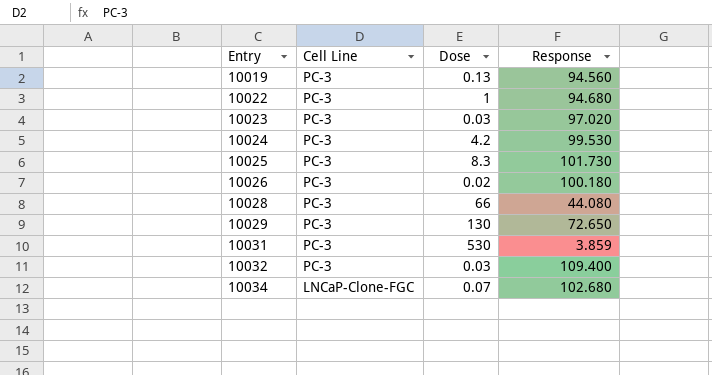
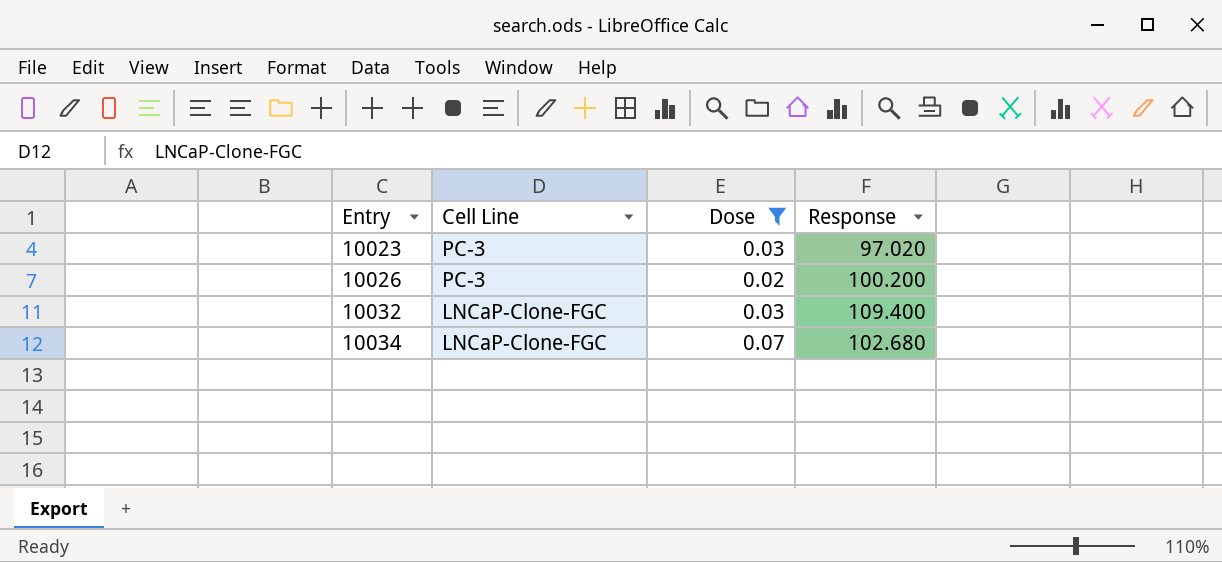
filter: none -> Dose <= 0.07
10026 | Response: 100.180 -> 100.200
10032 | Cell Line: PC-3 -> LNCaP-Clone-FGC

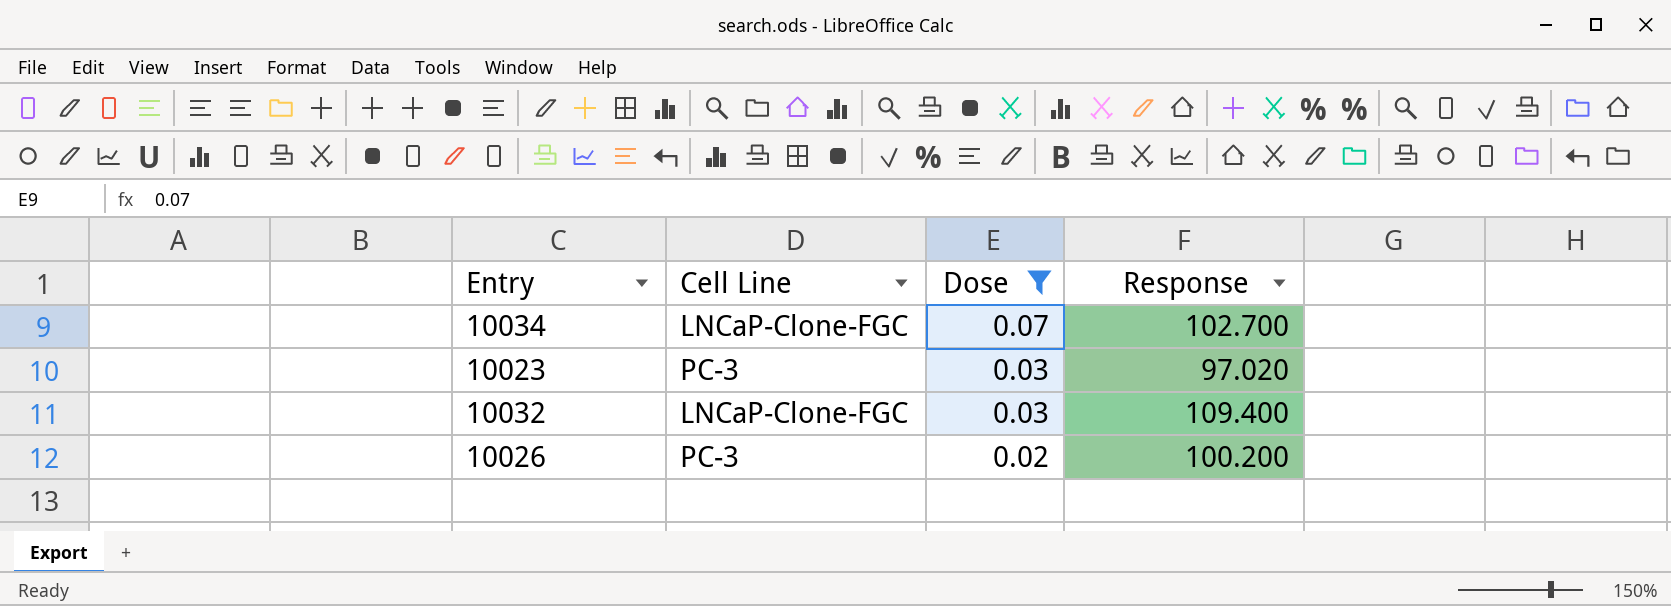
row order: Entry ascending -> Dose descending
10034 | Response: 102.680 -> 102.700

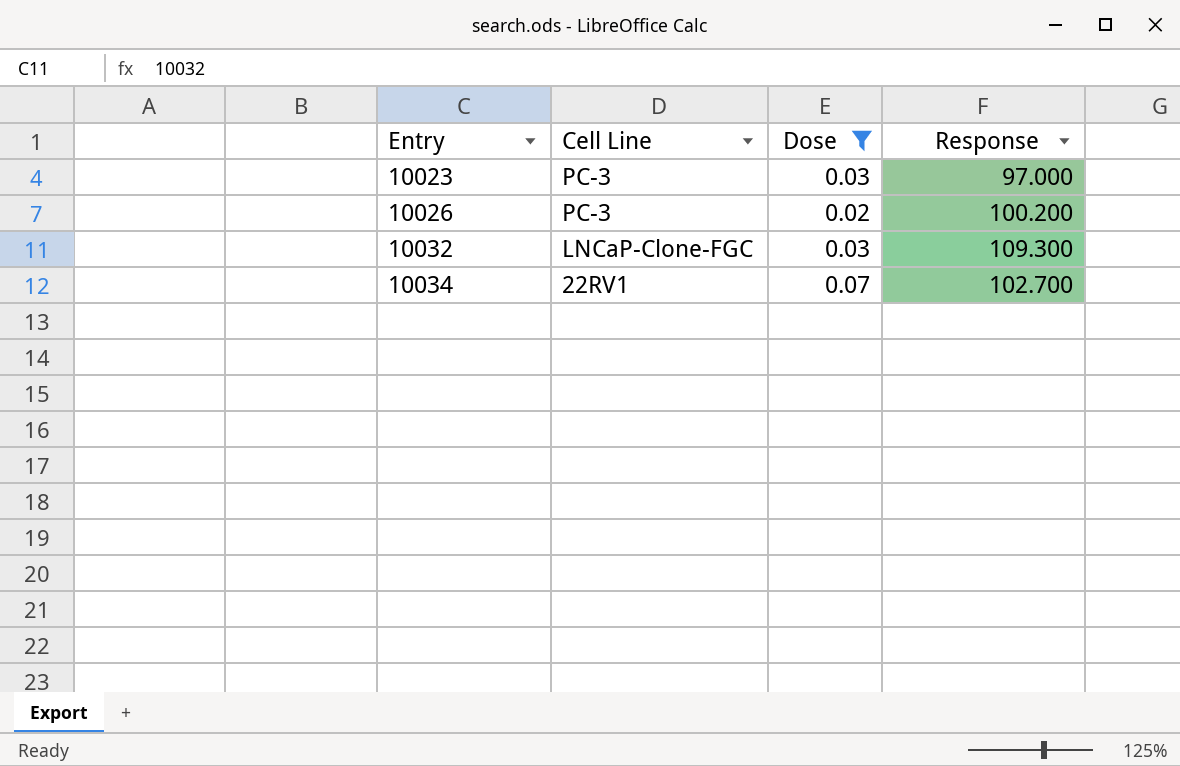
row order: Dose descending -> Entry ascending
10023 | Response: 97.020 -> 97.000
10032 | Response: 109.400 -> 109.300
10034 | Cell Line: LNCaP-Clone-FGC -> 22RV1

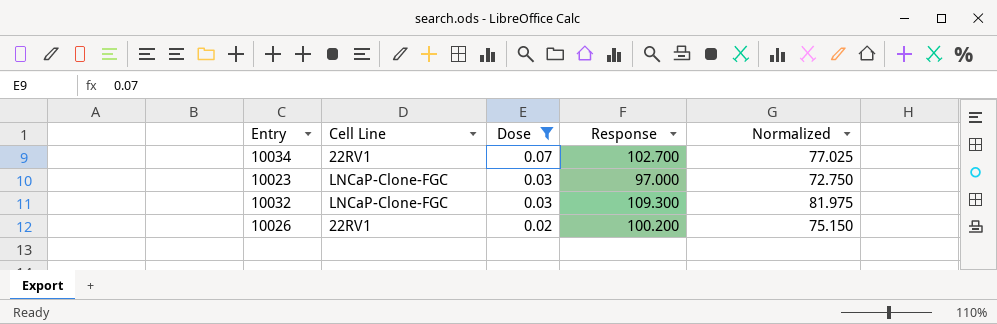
row order: Entry ascending -> Dose descending
column Normalized | formula: none -> [Response] * 0.75
10023 | Cell Line: PC-3 -> LNCaP-Clone-FGC
10026 | Cell Line: PC-3 -> 22RV1

